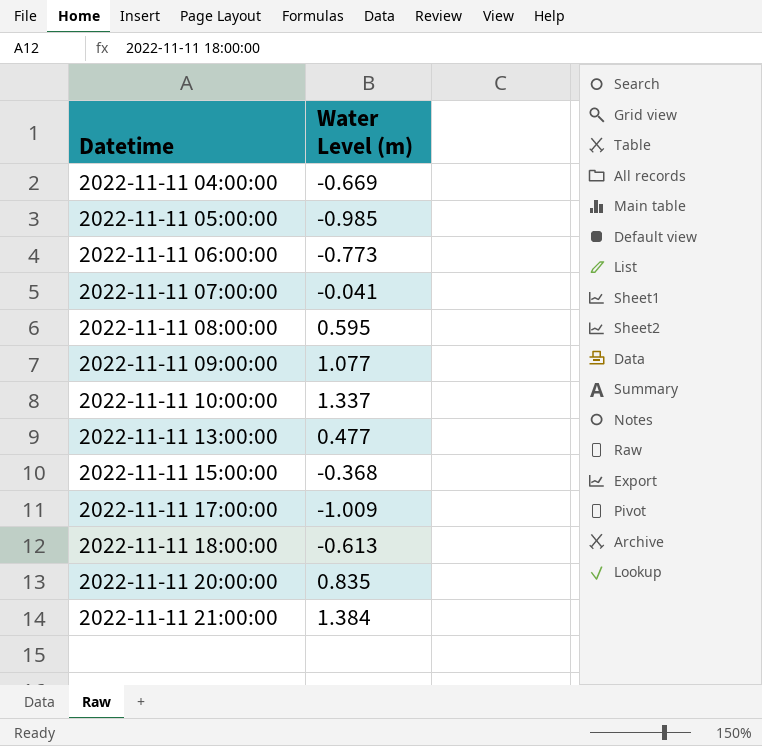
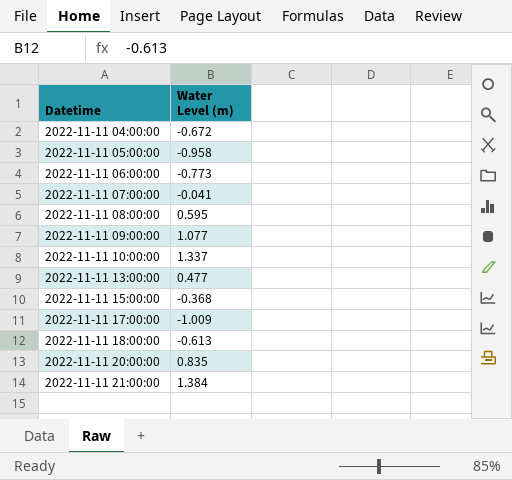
2022-11-11 04:00:00 | Water Level (m): -0.669 -> -0.672
2022-11-11 05:00:00 | Water Level (m): -0.985 -> -0.958

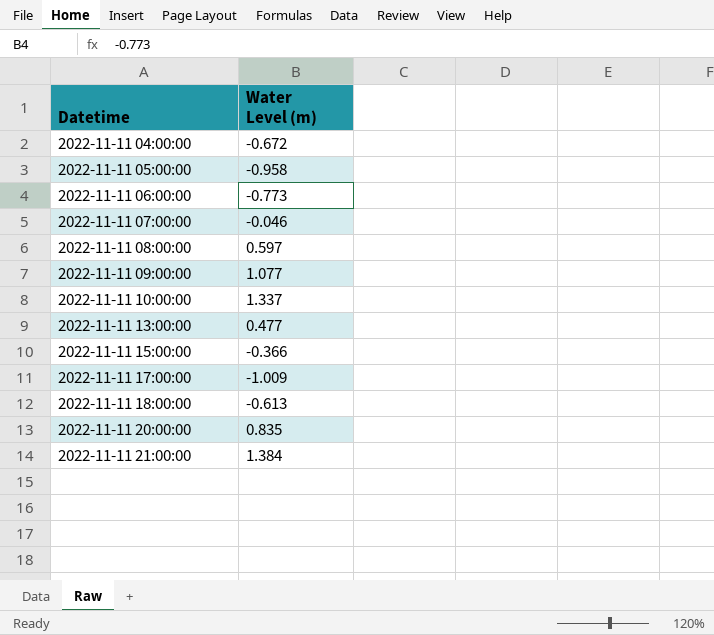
2022-11-11 07:00:00 | Water Level (m): -0.041 -> -0.046
2022-11-11 08:00:00 | Water Level (m): 0.595 -> 0.597
2022-11-11 15:00:00 | Water Level (m): -0.368 -> -0.366

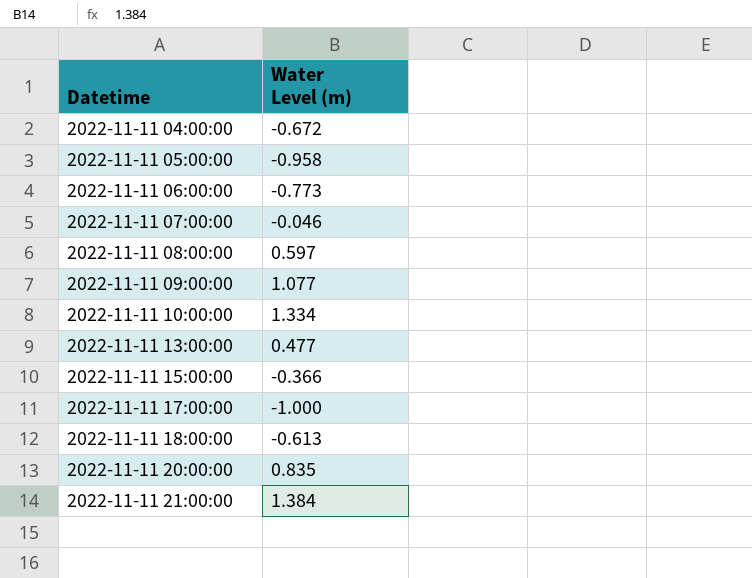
2022-11-11 10:00:00 | Water Level (m): 1.337 -> 1.334
2022-11-11 17:00:00 | Water Level (m): -1.009 -> -1.000

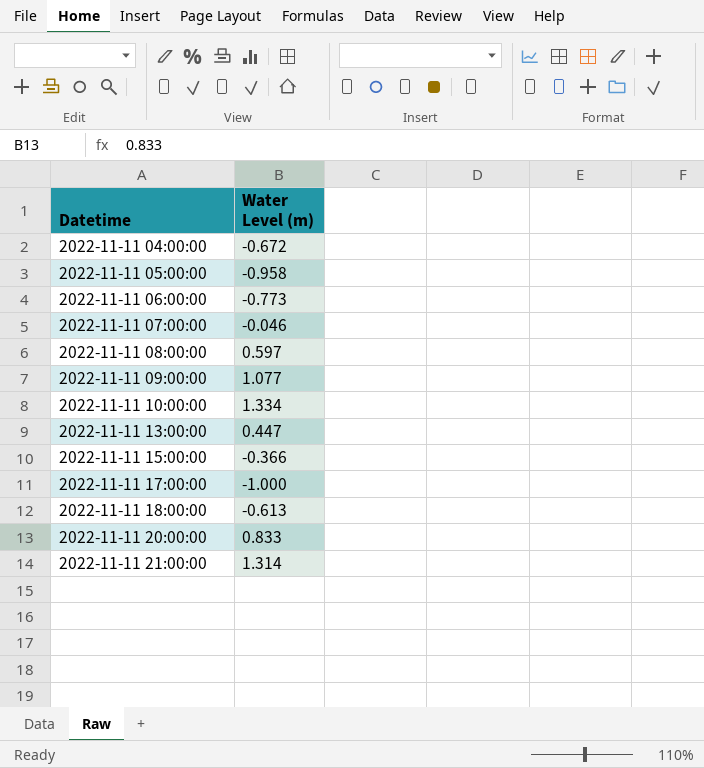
2022-11-11 13:00:00 | Water Level (m): 0.477 -> 0.447
2022-11-11 20:00:00 | Water Level (m): 0.835 -> 0.833
2022-11-11 21:00:00 | Water Level (m): 1.384 -> 1.314

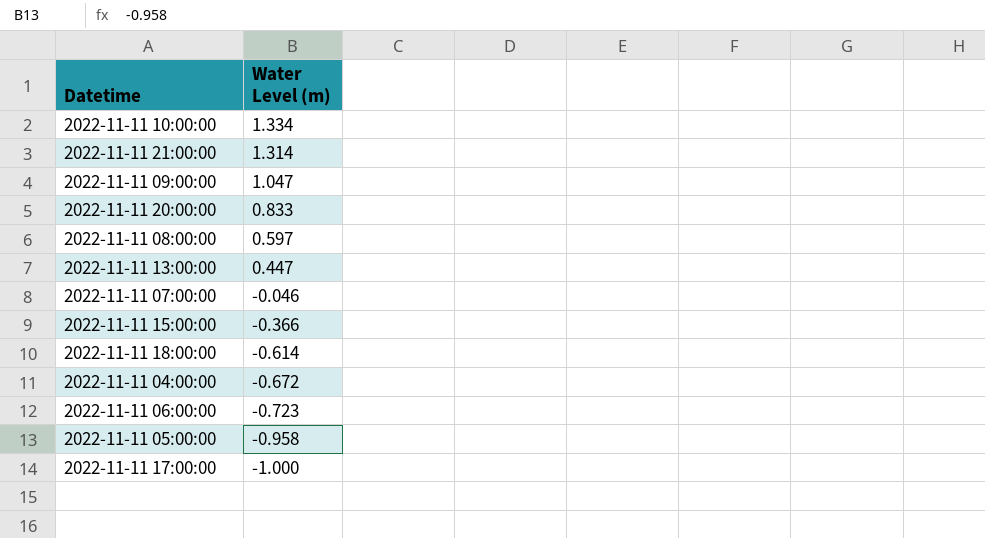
row order: Datetime ascending -> Water Level (m) descending
2022-11-11 09:00:00 | Water Level (m): 1.077 -> 1.047
2022-11-11 18:00:00 | Water Level (m): -0.613 -> -0.614
2022-11-11 06:00:00 | Water Level (m): -0.773 -> -0.723

